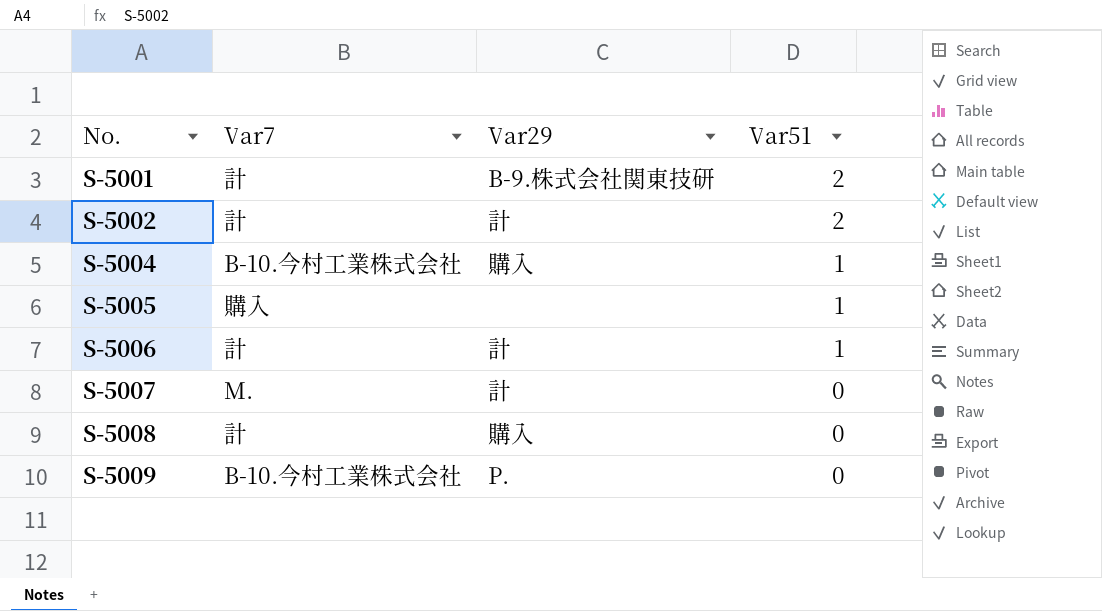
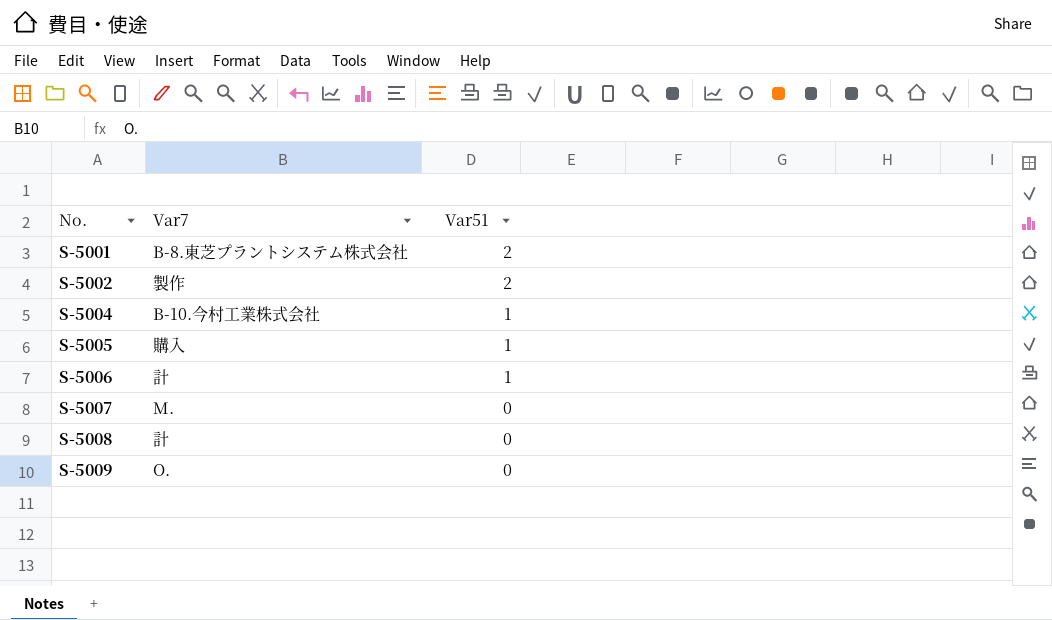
column Var29 | position: 3 -> none
S-5001 | Var7: 計 -> B-8.東芝プラントシステム株式会社
S-5002 | Var7: 計 -> 製作
S-5009 | Var7: B-10.今村工業株式会社 -> O.

